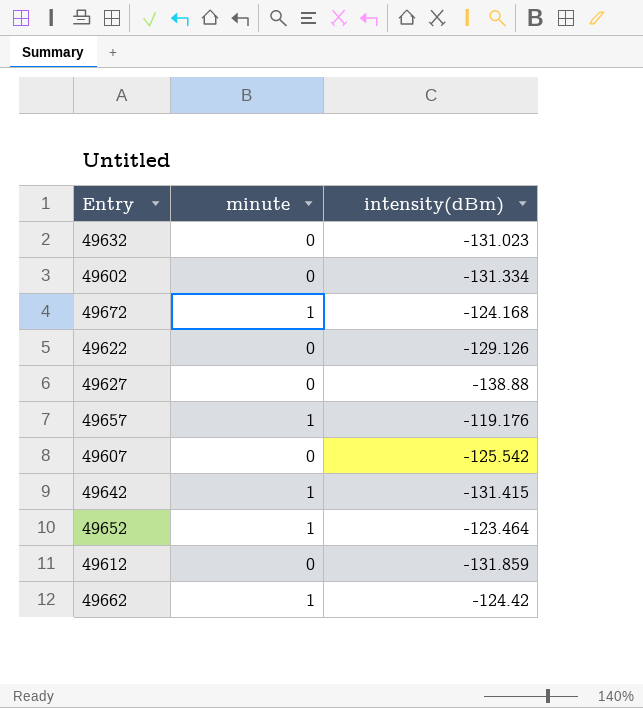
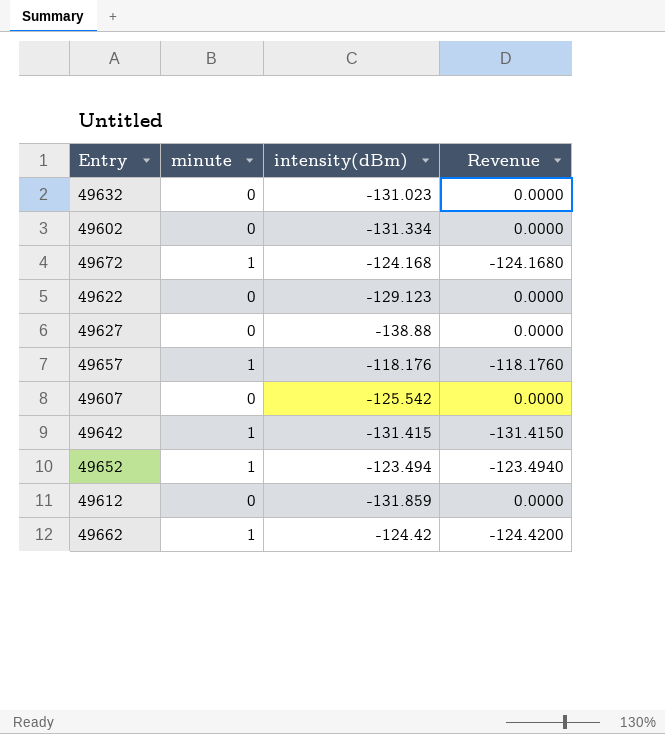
column Revenue | formula: none -> [minute] * [intensity(dBm)]
49622 | intensity(dBm): -129.126 -> -129.123
49657 | intensity(dBm): -119.176 -> -118.176
49652 | intensity(dBm): -123.464 -> -123.494

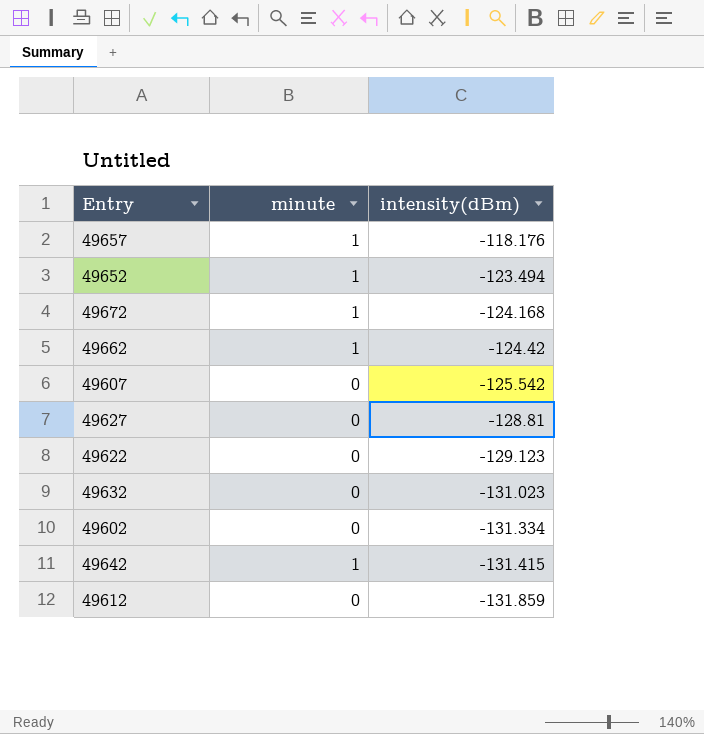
row order: none -> intensity(dBm) descending
column Revenue | formula: [minute] * [intensity(dBm)] -> none
49627 | intensity(dBm): -138.88 -> -128.81

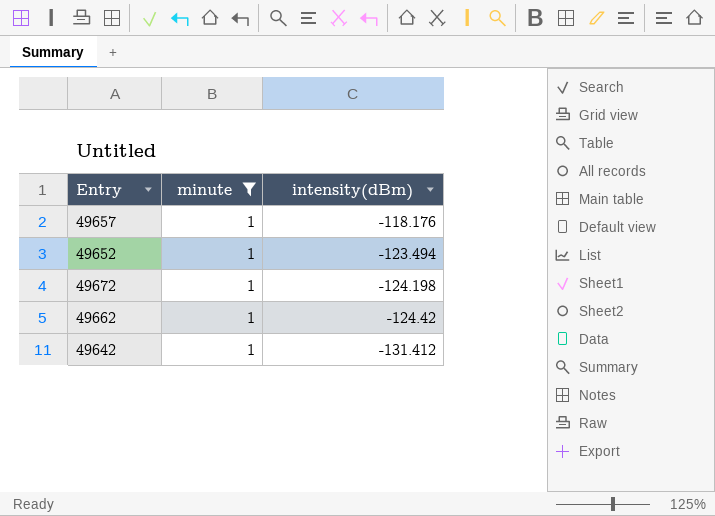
filter: none -> minute = 1
49672 | intensity(dBm): -124.168 -> -124.198
49642 | intensity(dBm): -131.415 -> -131.412

